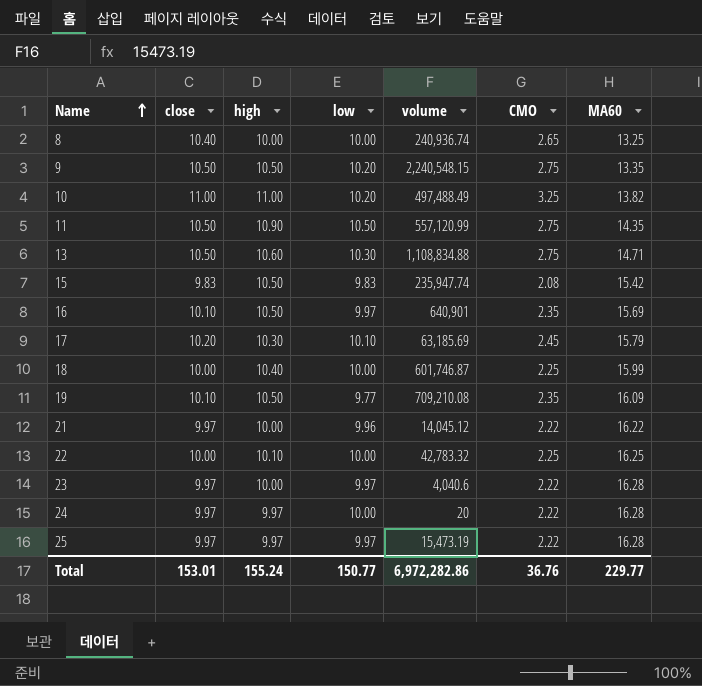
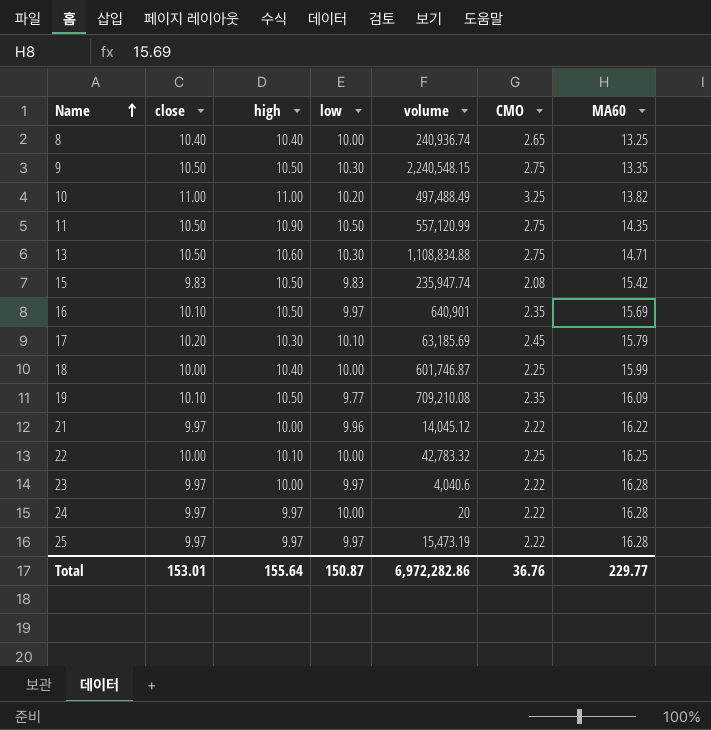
8 | high: 10.00 -> 10.40
9 | low: 10.20 -> 10.30
Total | high: 155.24 -> 155.64
Total | low: 150.77 -> 150.87

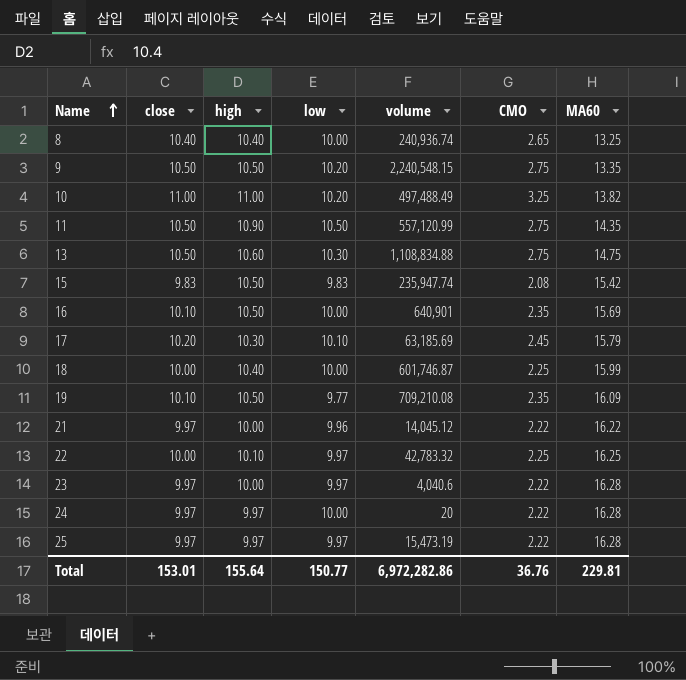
9 | low: 10.30 -> 10.20
13 | MA60: 14.71 -> 14.75
16 | low: 9.97 -> 10.00
22 | low: 10.00 -> 9.97
Total | low: 150.87 -> 150.77
Total | MA60: 229.77 -> 229.81

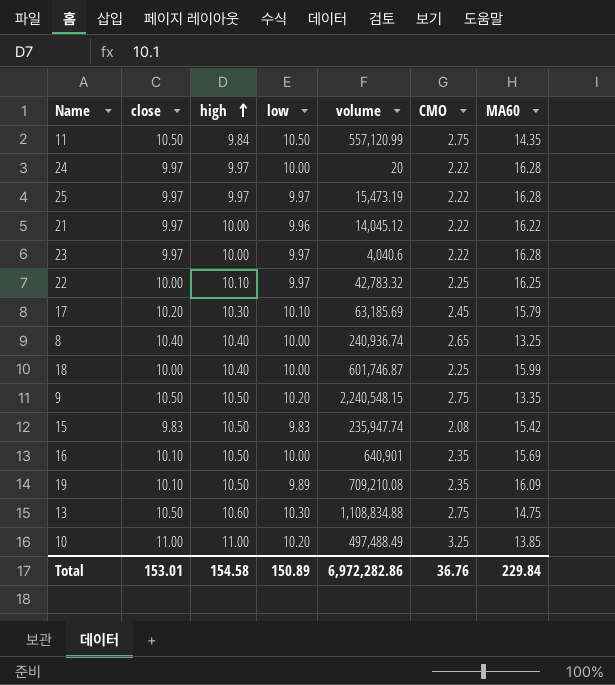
row order: Name ascending -> high ascending
11 | high: 10.90 -> 9.84
19 | low: 9.77 -> 9.89
10 | MA60: 13.82 -> 13.85
Total | high: 155.64 -> 154.58
Total | low: 150.77 -> 150.89
Total | MA60: 229.81 -> 229.84

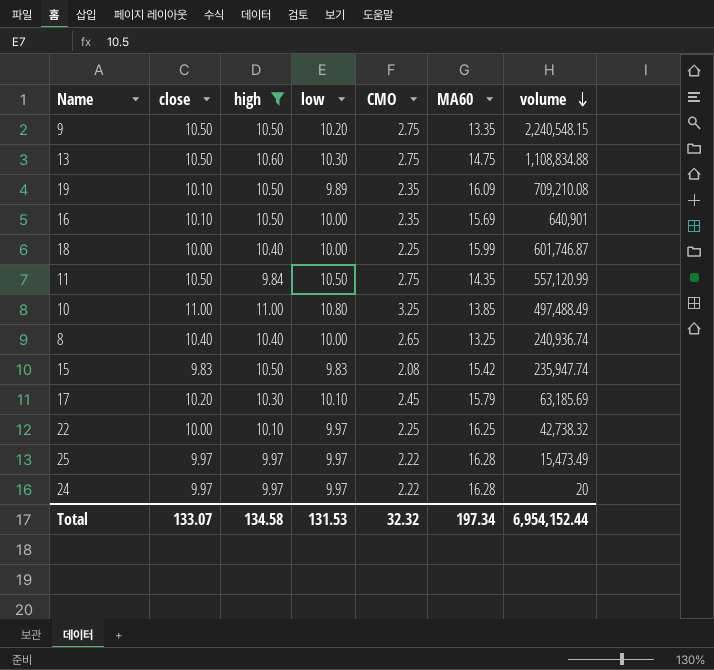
filter: none -> high != 10.00
row order: high ascending -> volume descending
column volume | position: 5 -> 7
10 | low: 10.20 -> 10.80
22 | volume: 42,783.32 -> 42,738.32
25 | volume: 15,473.19 -> 15,473.49
24 | low: 10.00 -> 9.97
Total | close: 153.01 -> 133.07
Total | high: 154.58 -> 134.58
Total | low: 150.89 -> 131.53
Total | CMO: 36.76 -> 32.32
Total | MA60: 229.84 -> 197.34
Total | volume: 6,972,282.86 -> 6,954,152.44

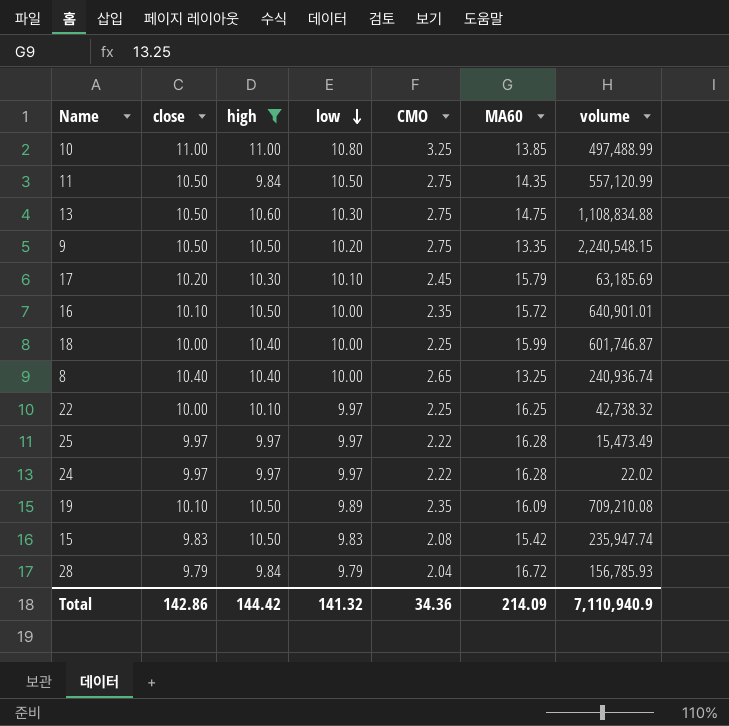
row order: volume descending -> low descending
10 | volume: 497,488.49 -> 497,488.99
16 | MA60: 15.69 -> 15.72
16 | volume: 640,901 -> 640,901.01
24 | volume: 20 -> 22.02
row 28: none -> 9.79 | 9.84 | 9.79 | 2.04 | 16.72 | 156,785.93
Total | close: 133.07 -> 142.86
Total | high: 134.58 -> 144.42
Total | low: 131.53 -> 141.32
Total | CMO: 32.32 -> 34.36
Total | MA60: 197.34 -> 214.09
Total | volume: 6,954,152.44 -> 7,110,940.9

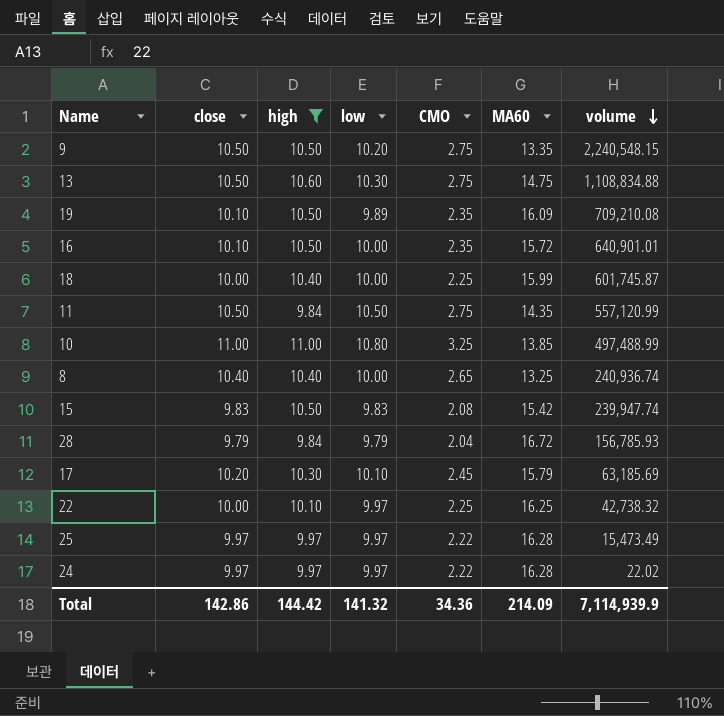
row order: low descending -> volume descending
18 | volume: 601,746.87 -> 601,745.87
15 | volume: 235,947.74 -> 239,947.74
Total | volume: 7,110,940.9 -> 7,114,939.9

